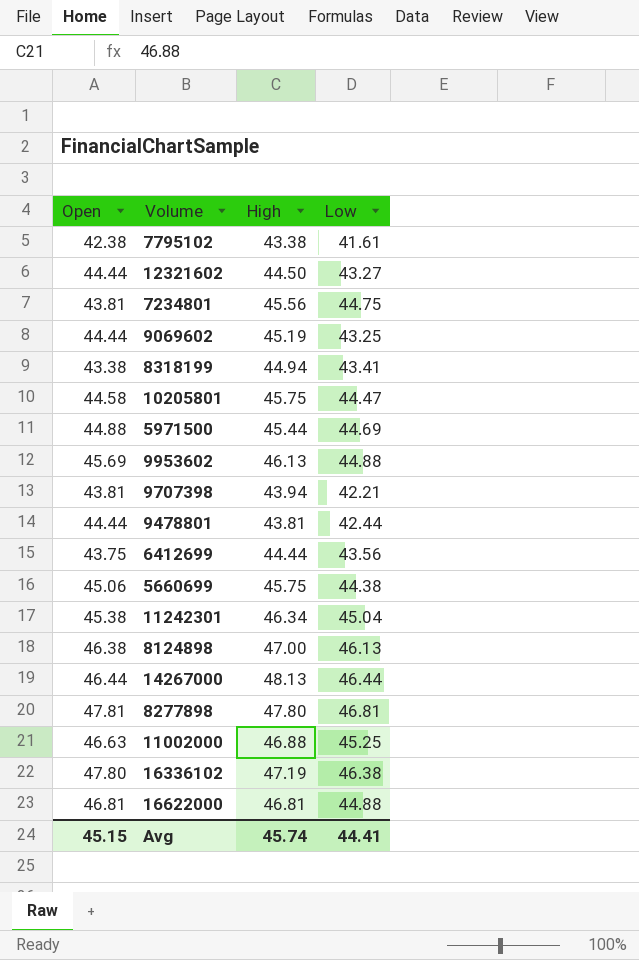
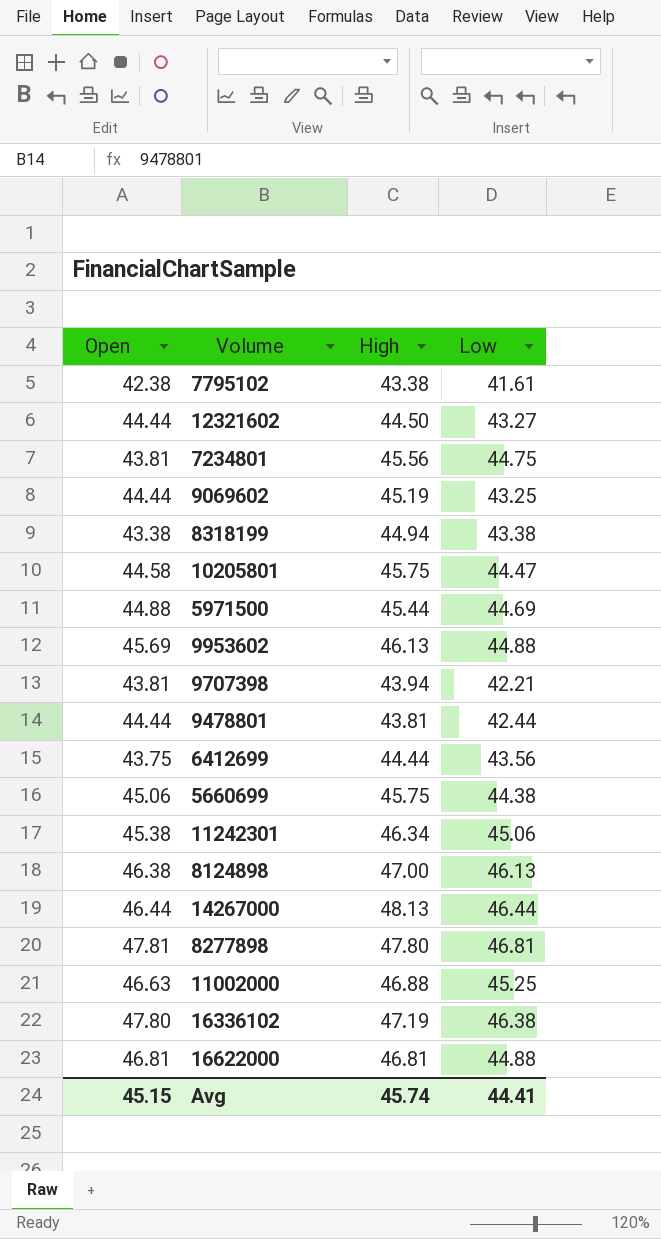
8318199 | Low: 43.41 -> 43.38
11242301 | Low: 45.04 -> 45.06

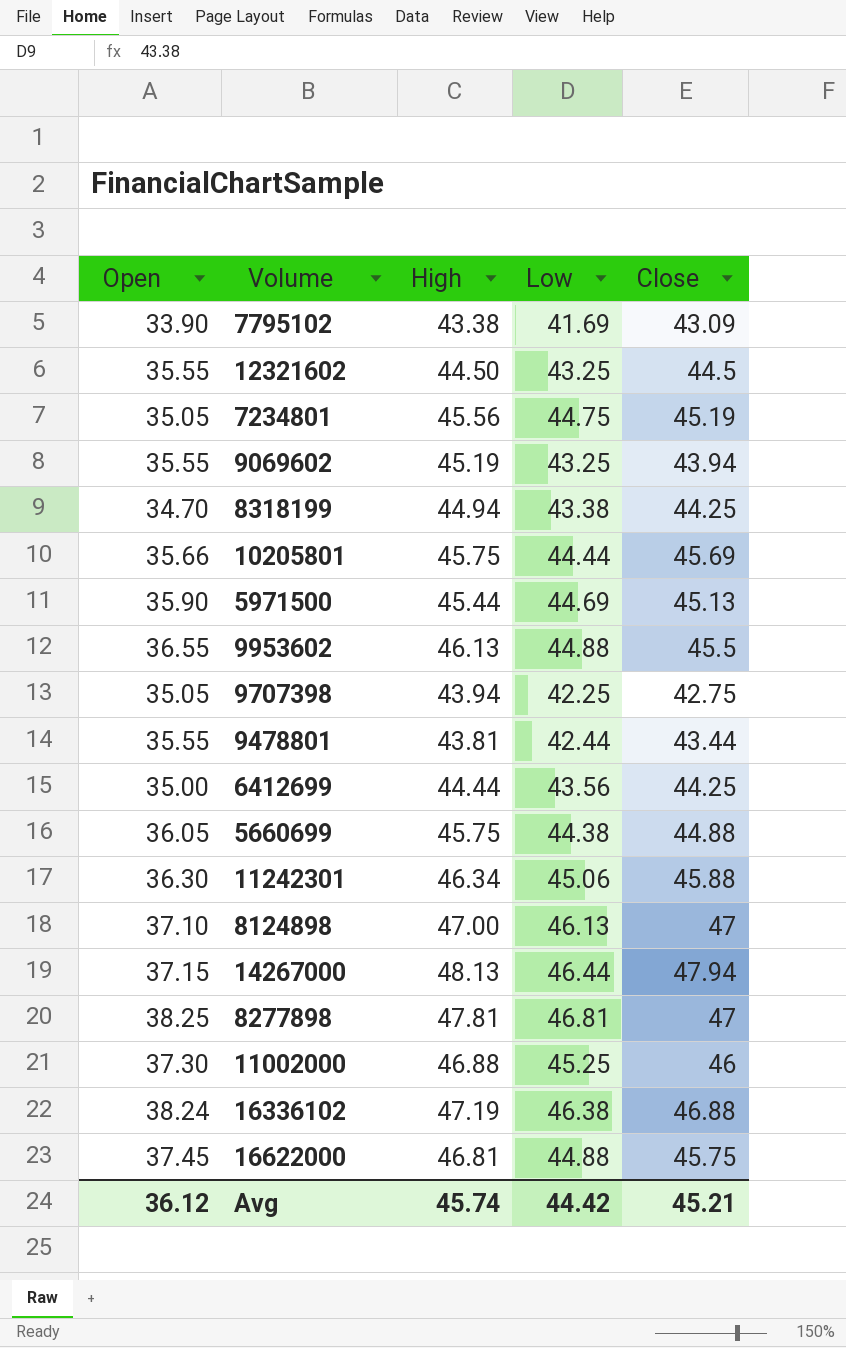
column Close | position: none -> 5
7795102 | Open: 42.38 -> 33.90
7795102 | Low: 41.61 -> 41.69
12321602 | Open: 44.44 -> 35.55
12321602 | Low: 43.27 -> 43.25
7234801 | Open: 43.81 -> 35.05
9069602 | Open: 44.44 -> 35.55
8318199 | Open: 43.38 -> 34.70
10205801 | Open: 44.58 -> 35.66
10205801 | Low: 44.47 -> 44.44
5971500 | Open: 44.88 -> 35.90
9953602 | Open: 45.69 -> 36.55
9707398 | Open: 43.81 -> 35.05
9707398 | Low: 42.21 -> 42.25
9478801 | Open: 44.44 -> 35.55
6412699 | Open: 43.75 -> 35.00
5660699 | Open: 45.06 -> 36.05
11242301 | Open: 45.38 -> 36.30
8124898 | Open: 46.38 -> 37.10
14267000 | Open: 46.44 -> 37.15
8277898 | Open: 47.81 -> 38.25
8277898 | High: 47.80 -> 47.81
11002000 | Open: 46.63 -> 37.30
16336102 | Open: 47.80 -> 38.24
16622000 | Open: 46.81 -> 37.45
Avg | Open: 45.15 -> 36.12
Avg | Low: 44.41 -> 44.42

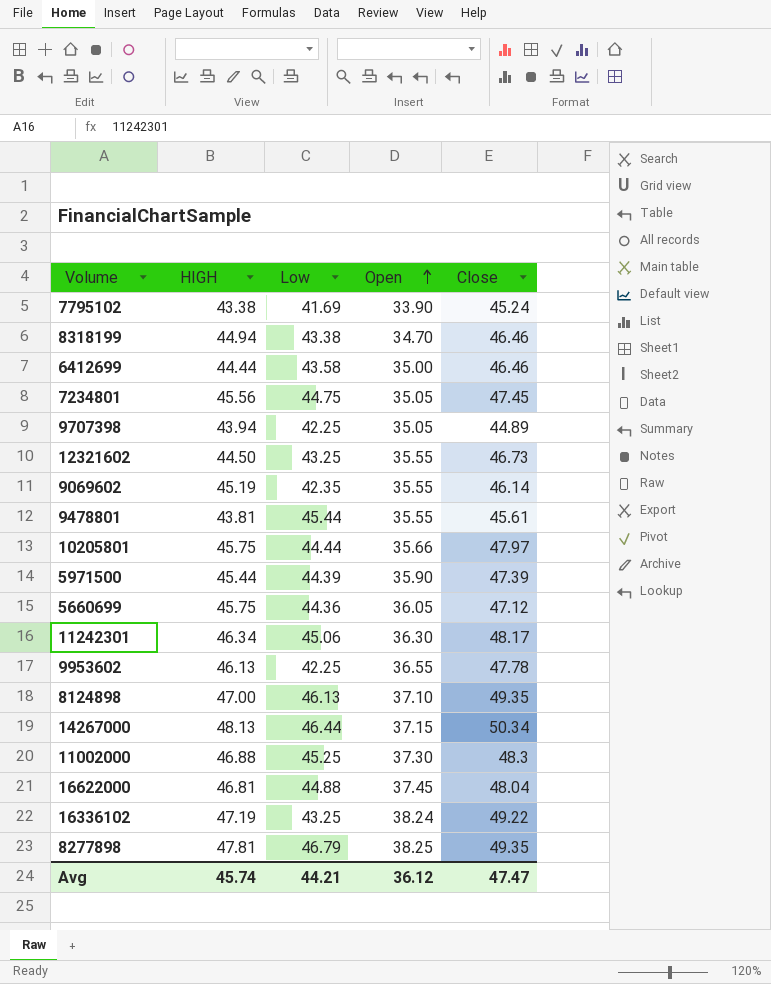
row order: none -> Open ascending
column name: High -> HIGH
column Open | position: 1 -> 4
7795102 | Close: 43.09 -> 45.24
8318199 | Close: 44.25 -> 46.46
6412699 | Low: 43.56 -> 43.58
6412699 | Close: 44.25 -> 46.46
7234801 | Close: 45.19 -> 47.45
9707398 | Close: 42.75 -> 44.89
12321602 | Close: 44.5 -> 46.73
9069602 | Low: 43.25 -> 42.35
9069602 | Close: 43.94 -> 46.14
9478801 | Low: 42.44 -> 45.44
9478801 | Close: 43.44 -> 45.61
10205801 | Close: 45.69 -> 47.97
5971500 | Low: 44.69 -> 44.39
5971500 | Close: 45.13 -> 47.39
5660699 | Low: 44.38 -> 44.36
5660699 | Close: 44.88 -> 47.12
11242301 | Close: 45.88 -> 48.17
9953602 | Low: 44.88 -> 42.25
9953602 | Close: 45.5 -> 47.78
8124898 | Close: 47 -> 49.35
14267000 | Close: 47.94 -> 50.34
11002000 | Close: 46 -> 48.3
16622000 | Close: 45.75 -> 48.04
16336102 | Low: 46.38 -> 43.25
16336102 | Close: 46.88 -> 49.22
8277898 | Low: 46.81 -> 46.79
8277898 | Close: 47 -> 49.35
Avg | Low: 44.42 -> 44.21
Avg | Close: 45.21 -> 47.47

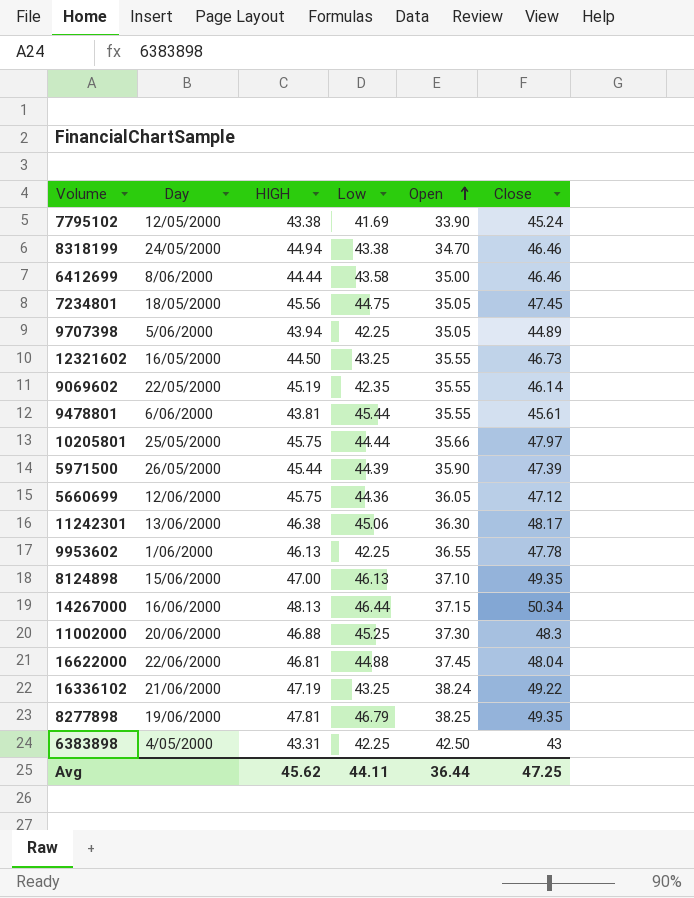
column Day | position: none -> 2
11242301 | HIGH: 46.34 -> 46.38
row 6383898: none -> 4/05/2000 | 43.31 | 42.25 | 42.50 | 43
Avg | HIGH: 45.74 -> 45.62
Avg | Low: 44.21 -> 44.11
Avg | Open: 36.12 -> 36.44
Avg | Close: 47.47 -> 47.25

